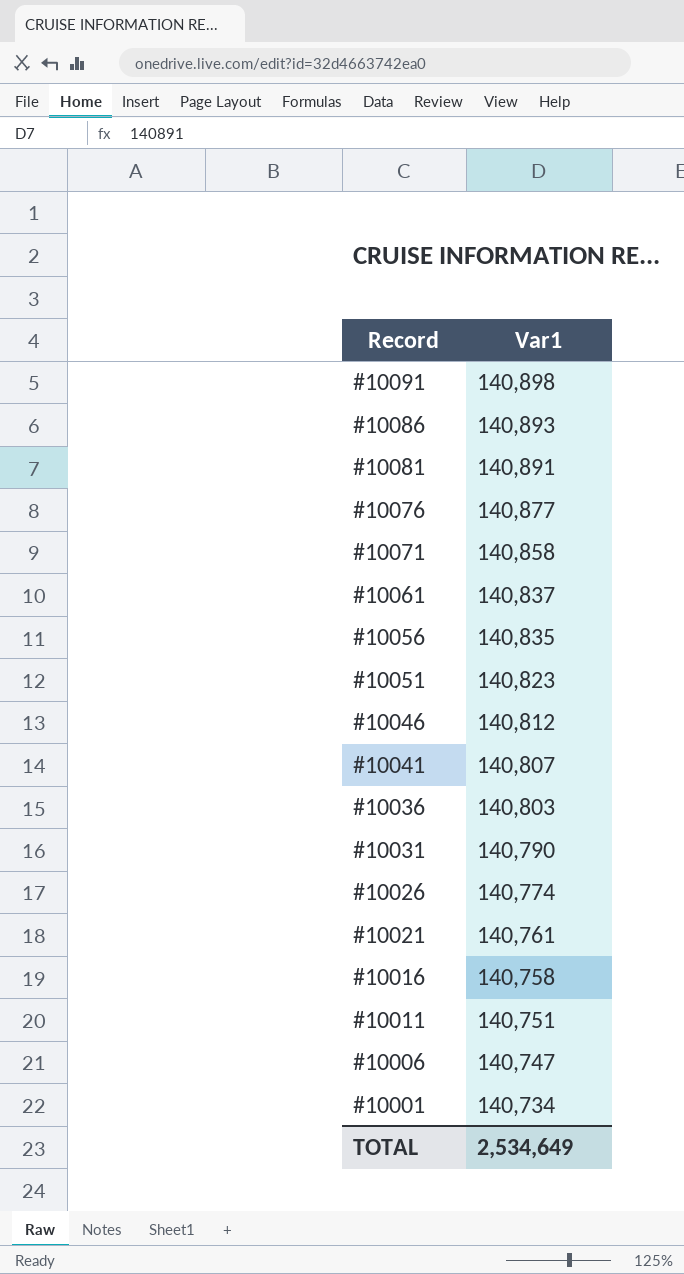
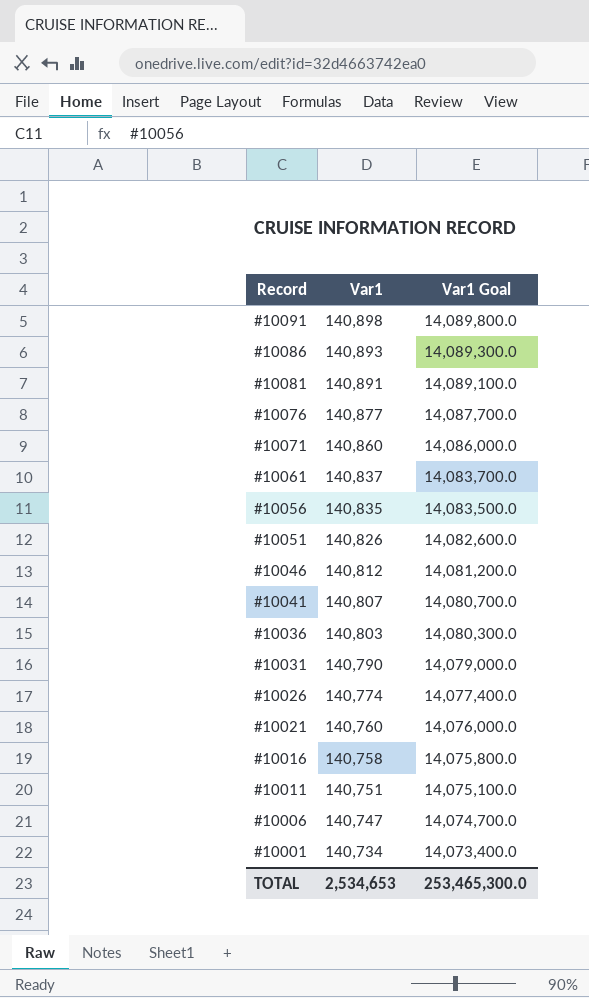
column Var1 Goal | formula: none -> [Var1] * 100
#10071 | Var1: 140,858 -> 140,860
#10051 | Var1: 140,823 -> 140,826
#10021 | Var1: 140,761 -> 140,760
TOTAL | Var1: 2,534,649 -> 2,534,653

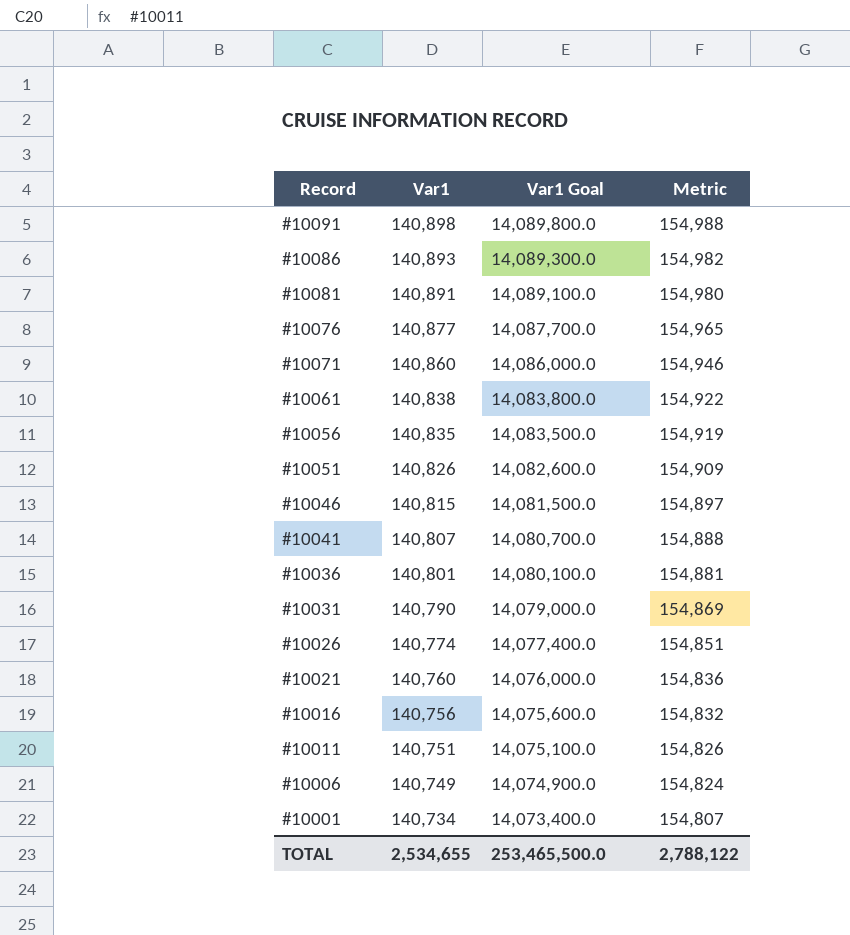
column Metric | formula: none -> [Var1] * 1.1
#10061 | Var1: 140,837 -> 140,838
#10061 | Var1 Goal: 14,083,700.0 -> 14,083,800.0
#10046 | Var1: 140,812 -> 140,815
#10046 | Var1 Goal: 14,081,200.0 -> 14,081,500.0
#10036 | Var1: 140,803 -> 140,801
#10036 | Var1 Goal: 14,080,300.0 -> 14,080,100.0
#10016 | Var1: 140,758 -> 140,756
#10016 | Var1 Goal: 14,075,800.0 -> 14,075,600.0
#10006 | Var1: 140,747 -> 140,749
#10006 | Var1 Goal: 14,074,700.0 -> 14,074,900.0
TOTAL | Var1: 2,534,653 -> 2,534,655
TOTAL | Var1 Goal: 253,465,300.0 -> 253,465,500.0

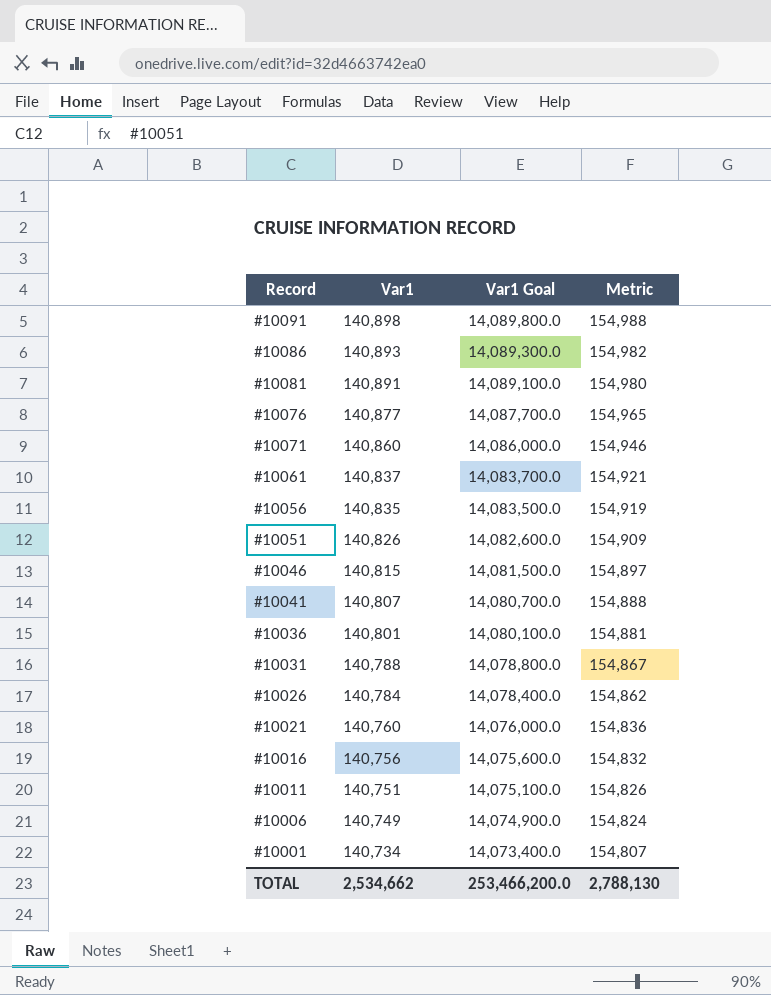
#10061 | Var1: 140,838 -> 140,837
#10061 | Var1 Goal: 14,083,800.0 -> 14,083,700.0
#10061 | Metric: 154,922 -> 154,921
#10031 | Var1: 140,790 -> 140,788
#10031 | Var1 Goal: 14,079,000.0 -> 14,078,800.0
#10031 | Metric: 154,869 -> 154,867
#10026 | Var1: 140,774 -> 140,784
#10026 | Var1 Goal: 14,077,400.0 -> 14,078,400.0
#10026 | Metric: 154,851 -> 154,862
TOTAL | Var1: 2,534,655 -> 2,534,662
TOTAL | Var1 Goal: 253,465,500.0 -> 253,466,200.0
TOTAL | Metric: 2,788,122 -> 2,788,130

